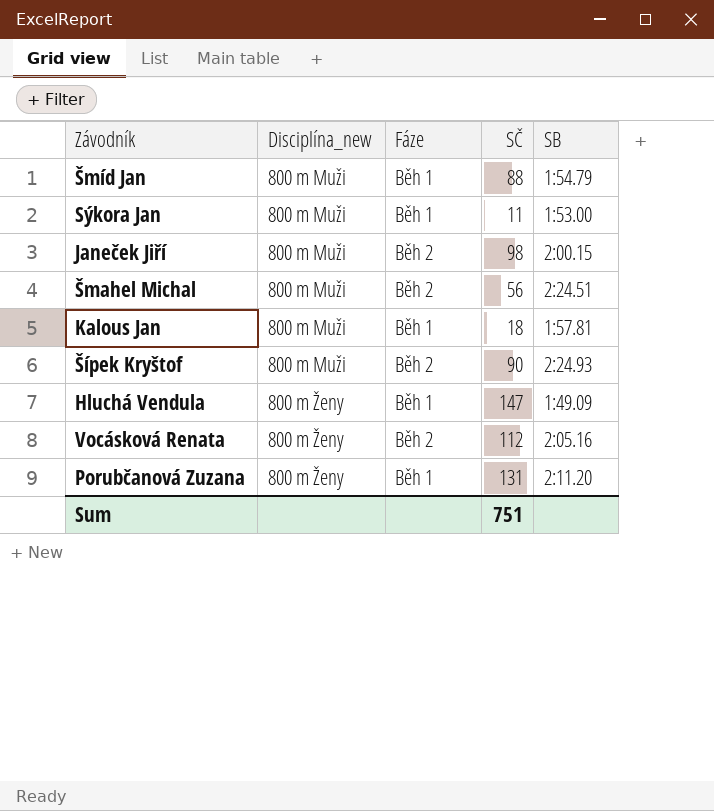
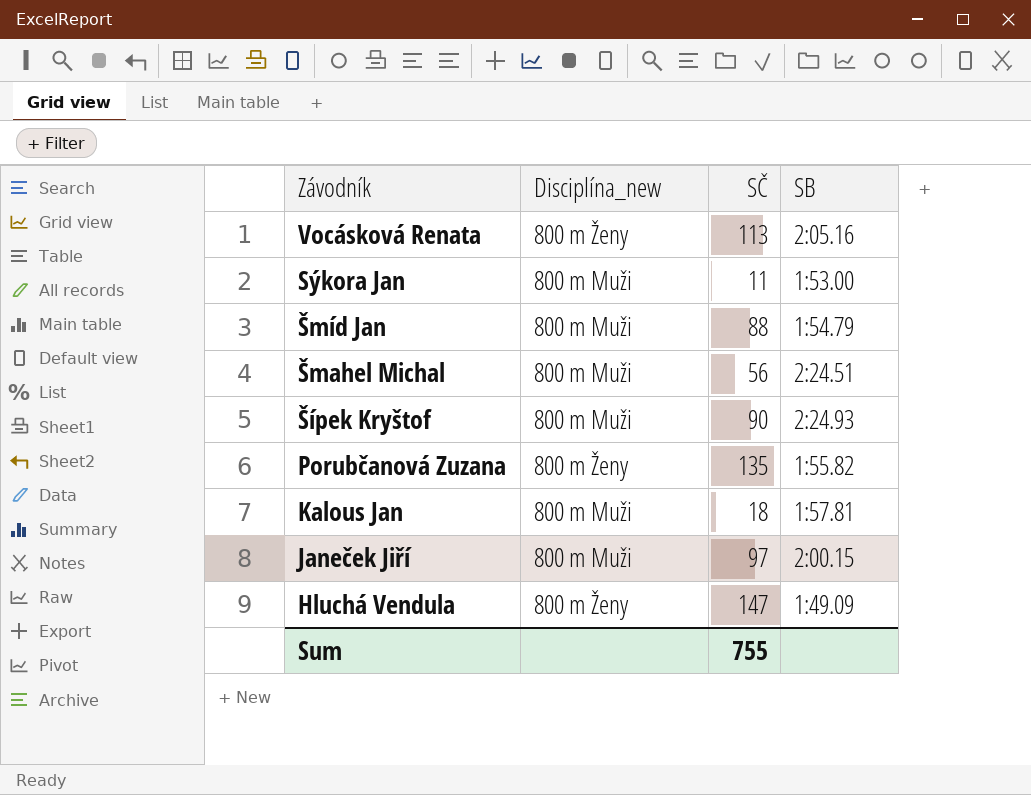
row order: Disciplína_new ascending -> Závodník descending
column Fáze | position: 3 -> none
Vocásková Renata | SČ: 112 -> 113
Porubčanová Zuzana | SČ: 131 -> 135
Porubčanová Zuzana | SB: 2:11.20 -> 1:55.82
Janeček Jiří | SČ: 98 -> 97
Sum | SČ: 751 -> 755

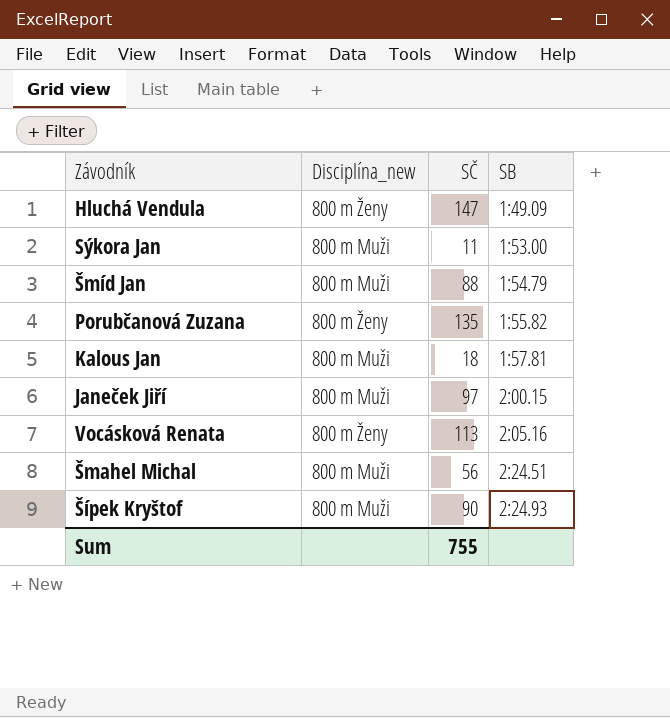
row order: Závodník descending -> SB ascending

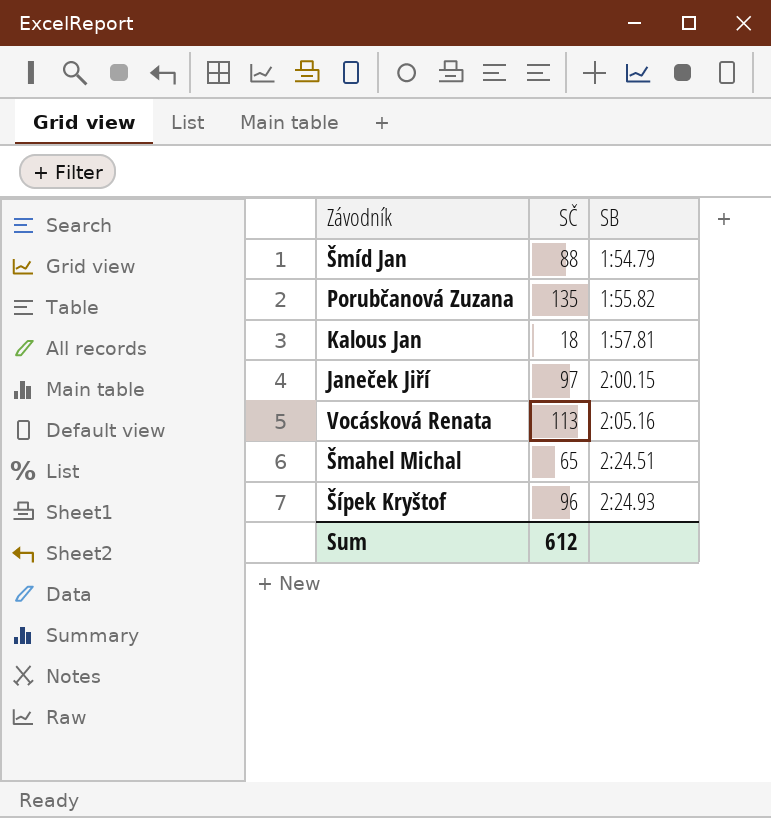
column Disciplína_new | position: 2 -> none
row Hluchá Vendula: 800 m Ženy | 147 | 1:49.09 -> none
row Sýkora Jan: 800 m Muži | 11 | 1:53.00 -> none
Šmahel Michal | SČ: 56 -> 65
Šípek Kryštof | SČ: 90 -> 96
Sum | SČ: 755 -> 612

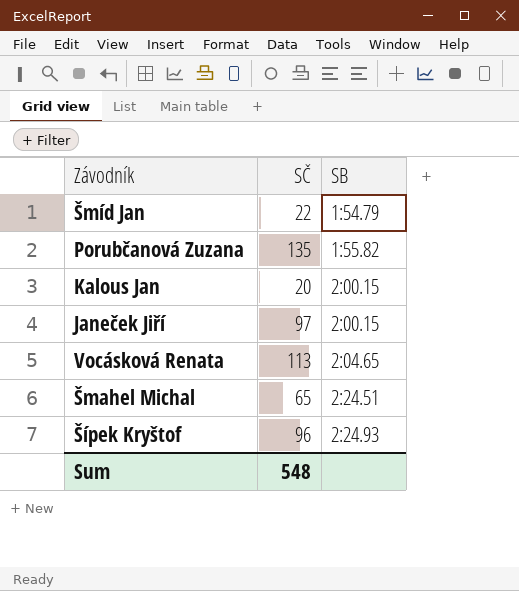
Šmíd Jan | SČ: 88 -> 22
Kalous Jan | SČ: 18 -> 20
Kalous Jan | SB: 1:57.81 -> 2:00.15
Vocásková Renata | SB: 2:05.16 -> 2:04.65
Sum | SČ: 612 -> 548

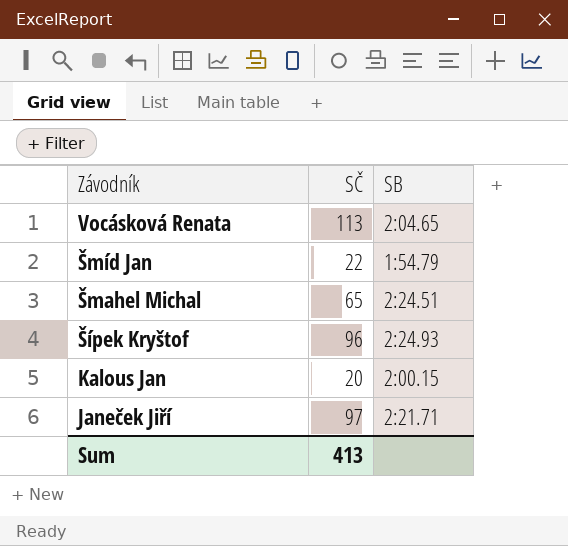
row order: SB ascending -> Závodník descending
row Porubčanová Zuzana: 135 | 1:55.82 -> none
Janeček Jiří | SB: 2:00.15 -> 2:21.71
Sum | SČ: 548 -> 413

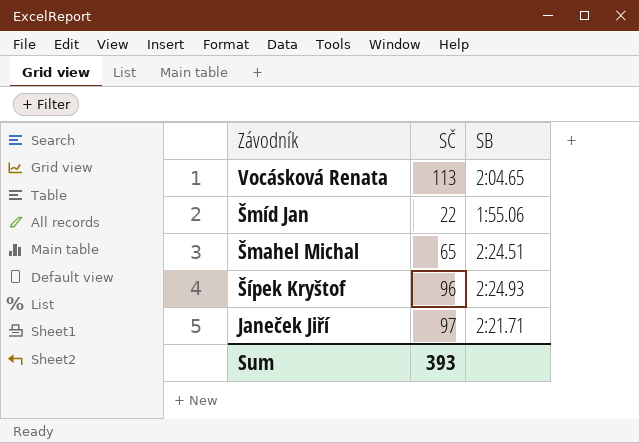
row Kalous Jan: 20 | 2:00.15 -> none
Šmíd Jan | SB: 1:54.79 -> 1:55.06
Sum | SČ: 413 -> 393

